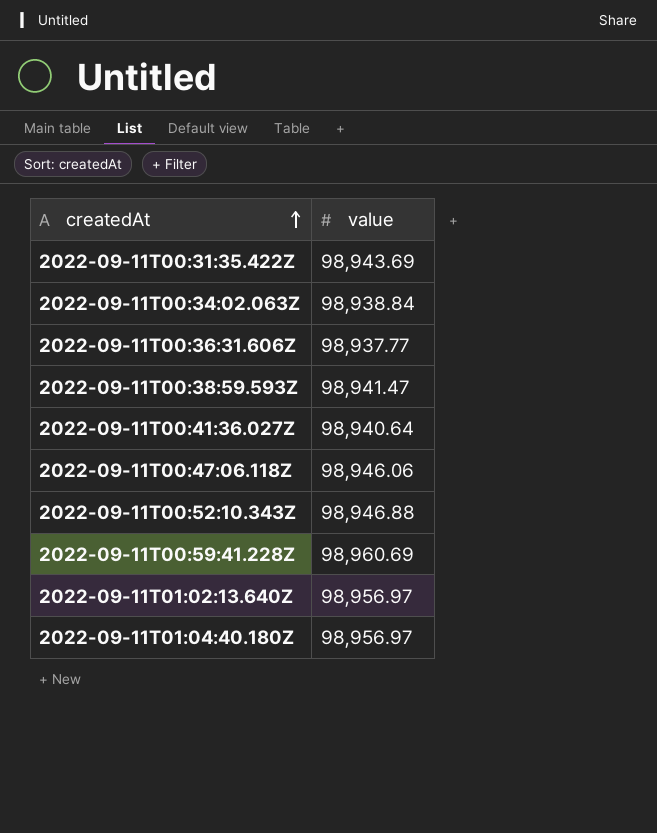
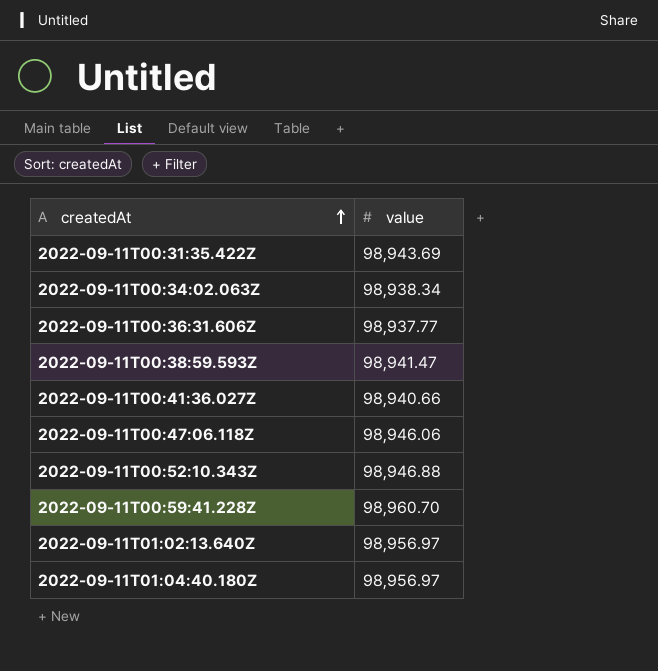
2022-09-11T00:34:02.063Z | value: 98,938.84 -> 98,938.34
2022-09-11T00:41:36.027Z | value: 98,940.64 -> 98,940.66
2022-09-11T00:59:41.228Z | value: 98,960.69 -> 98,960.70

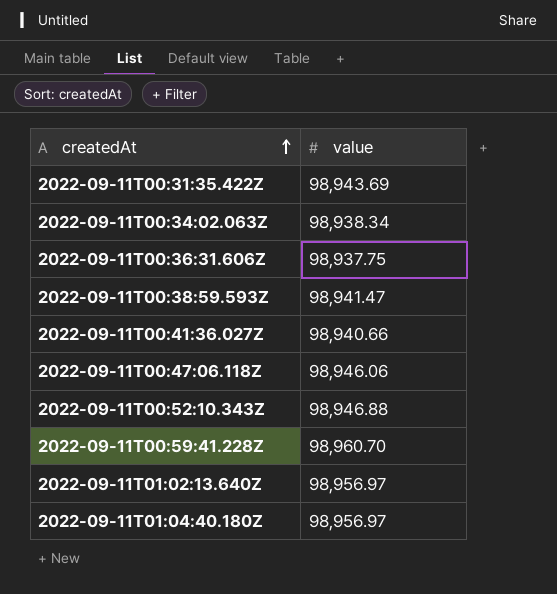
2022-09-11T00:36:31.606Z | value: 98,937.77 -> 98,937.75

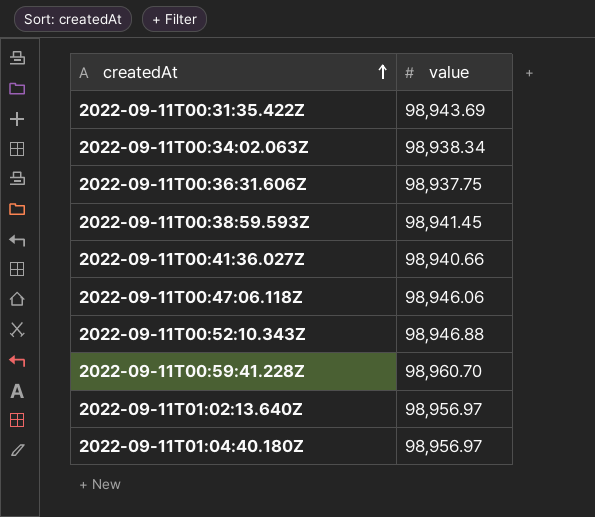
2022-09-11T00:38:59.593Z | value: 98,941.47 -> 98,941.45

